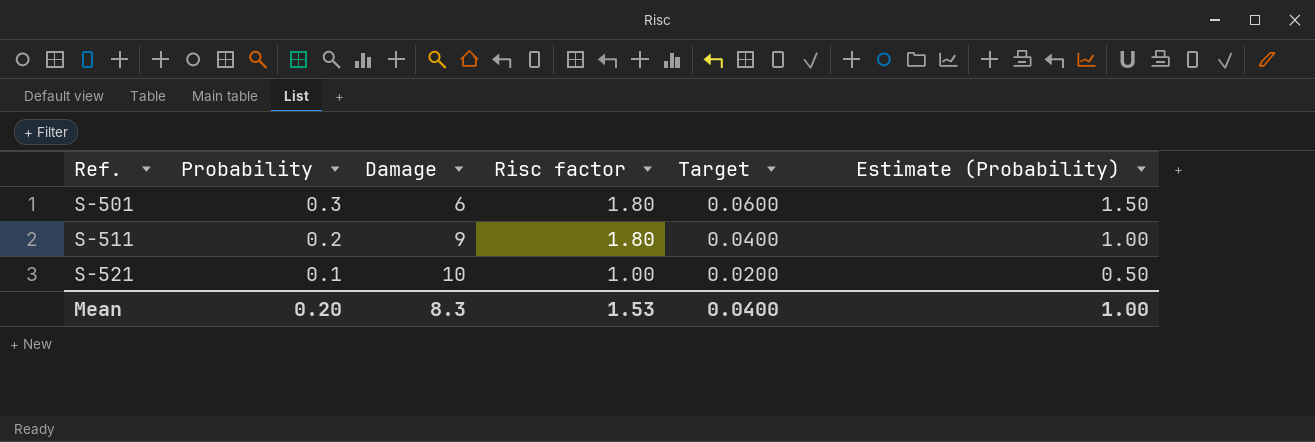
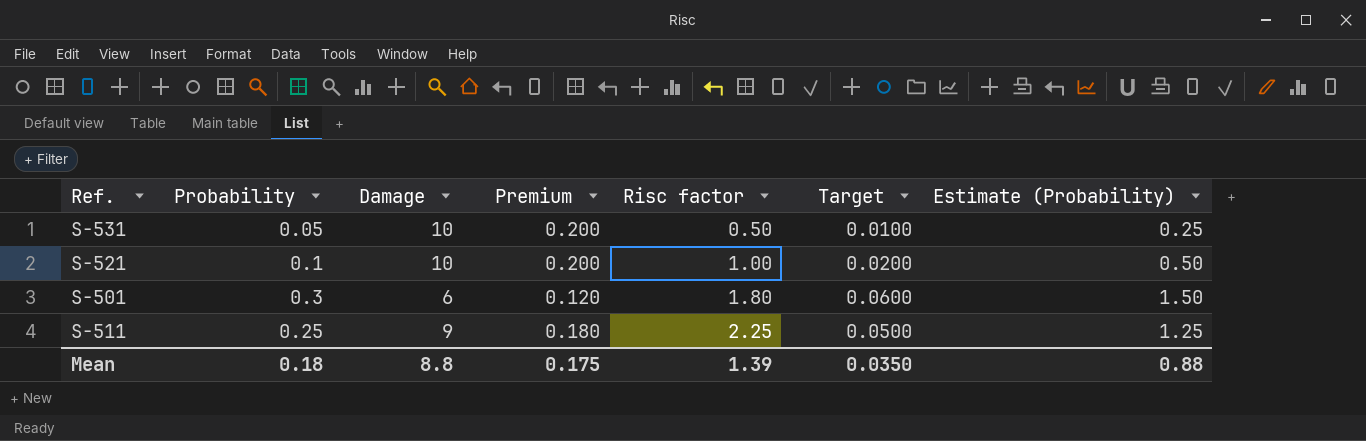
row order: Ref. ascending -> Risc factor ascending
column Premium | formula: none -> [Damage] * 0.02
row S-531: none -> 0.05 | 10 | 0.200 | 0.50 | 0.0100 | 0.25
S-511 | Probability: 0.2 -> 0.25
S-511 | Risc factor: 1.80 -> 2.25
S-511 | Target: 0.0400 -> 0.0500
S-511 | Estimate (Probability): 1.00 -> 1.25
Mean | Probability: 0.20 -> 0.18
Mean | Damage: 8.3 -> 8.8
Mean | Risc factor: 1.53 -> 1.39
Mean | Target: 0.0400 -> 0.0350
Mean | Estimate (Probability): 1.00 -> 0.88

